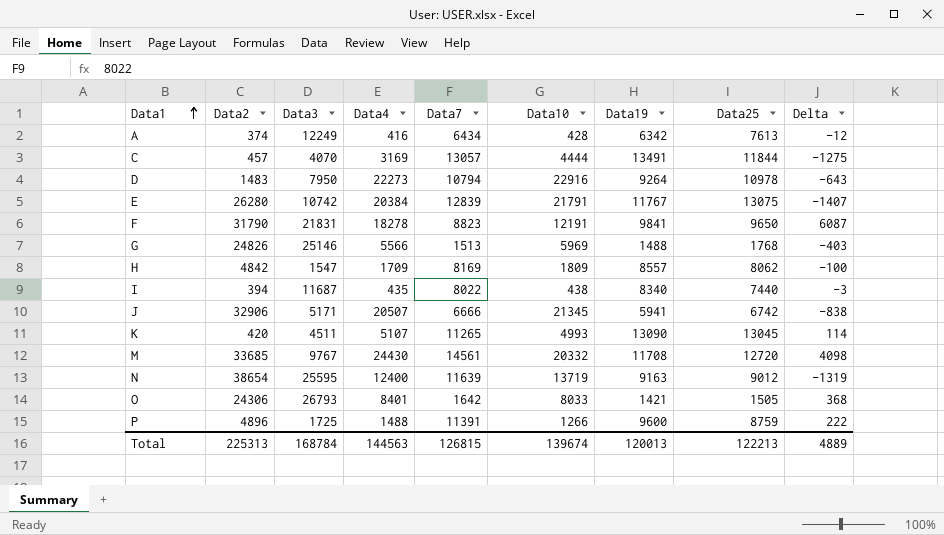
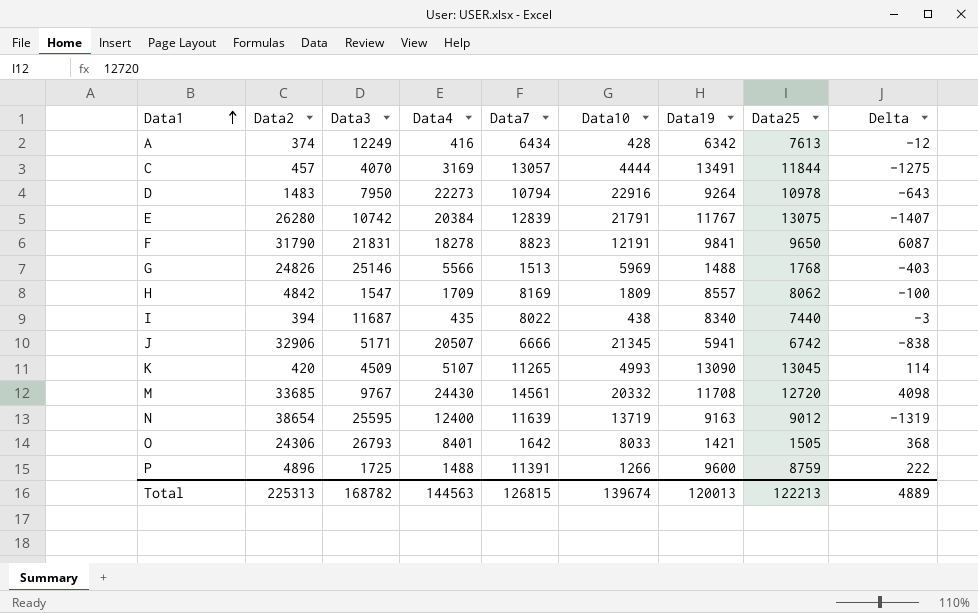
K | Data3: 4511 -> 4509
Total | Data3: 168784 -> 168782

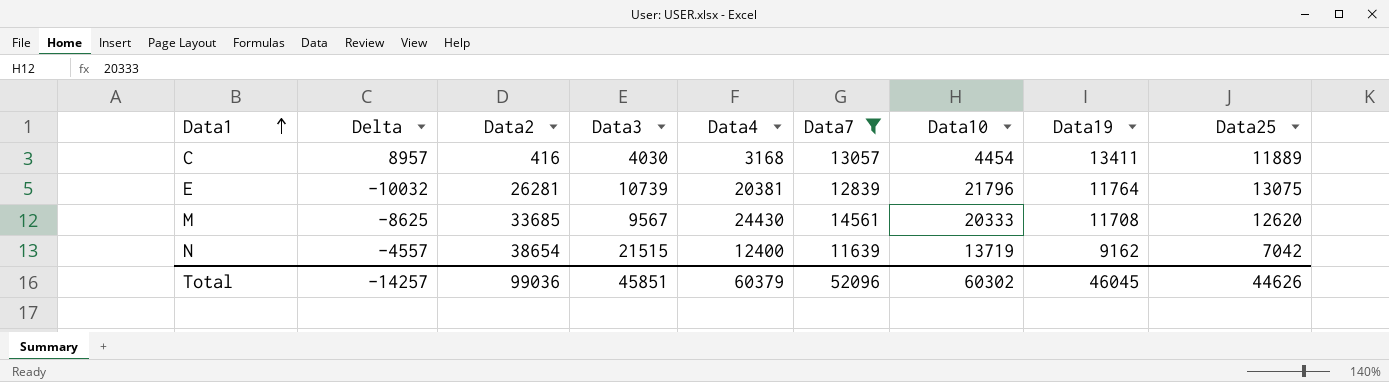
filter: none -> Data7 >= 11639
column Delta | formula: [Data4] - [Data10] -> [Data19] - [Data10]
column Delta | position: 9 -> 2
C | Data2: 457 -> 416
C | Data3: 4070 -> 4030
C | Data4: 3169 -> 3168
C | Data10: 4444 -> 4454
C | Data19: 13491 -> 13411
C | Data25: 11844 -> 11889
E | Data2: 26280 -> 26281
E | Data3: 10742 -> 10739
E | Data4: 20384 -> 20381
E | Data10: 21791 -> 21796
E | Data19: 11767 -> 11764
M | Data3: 9767 -> 9567
M | Data10: 20332 -> 20333
M | Data25: 12720 -> 12620
N | Data3: 25595 -> 21515
N | Data19: 9163 -> 9162
N | Data25: 9012 -> 7042
Total | Delta: 4889 -> -14257
Total | Data2: 225313 -> 99036
Total | Data3: 168782 -> 45851
Total | Data4: 144563 -> 60379
Total | Data7: 126815 -> 52096
Total | Data10: 139674 -> 60302
Total | Data19: 120013 -> 46045
Total | Data25: 122213 -> 44626

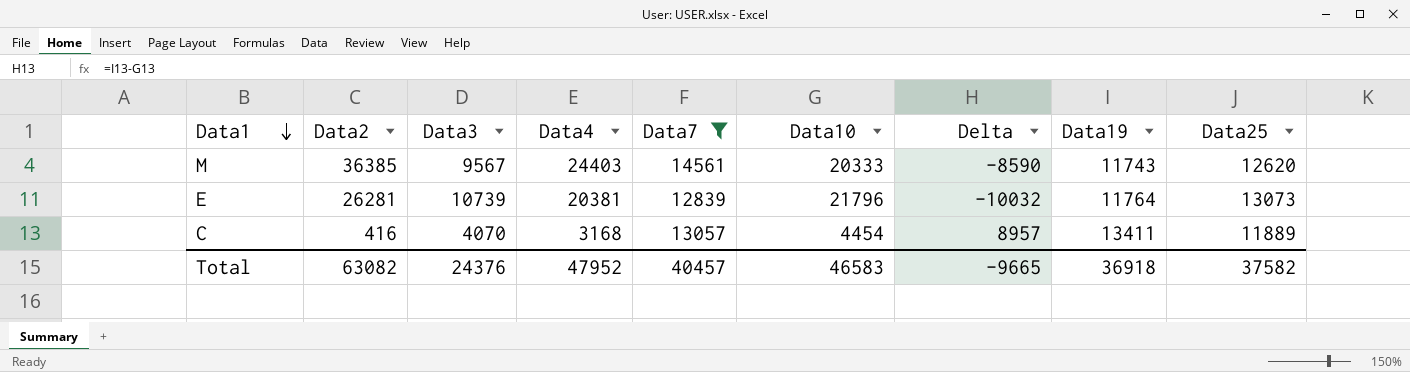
row order: Data1 ascending -> Data1 descending
column Delta | position: 2 -> 7
row N: -4557 | 38654 | 21515 | 12400 | 11639 | 13719 | 9162 | 7042 -> none
M | Data2: 33685 -> 36385
M | Data4: 24430 -> 24403
M | Delta: -8625 -> -8590
M | Data19: 11708 -> 11743
E | Data25: 13075 -> 13073
C | Data3: 4030 -> 4070
Total | Data2: 99036 -> 63082
Total | Data3: 45851 -> 24376
Total | Data4: 60379 -> 47952
Total | Data7: 52096 -> 40457
Total | Data10: 60302 -> 46583
Total | Delta: -14257 -> -9665
Total | Data19: 46045 -> 36918
Total | Data25: 44626 -> 37582

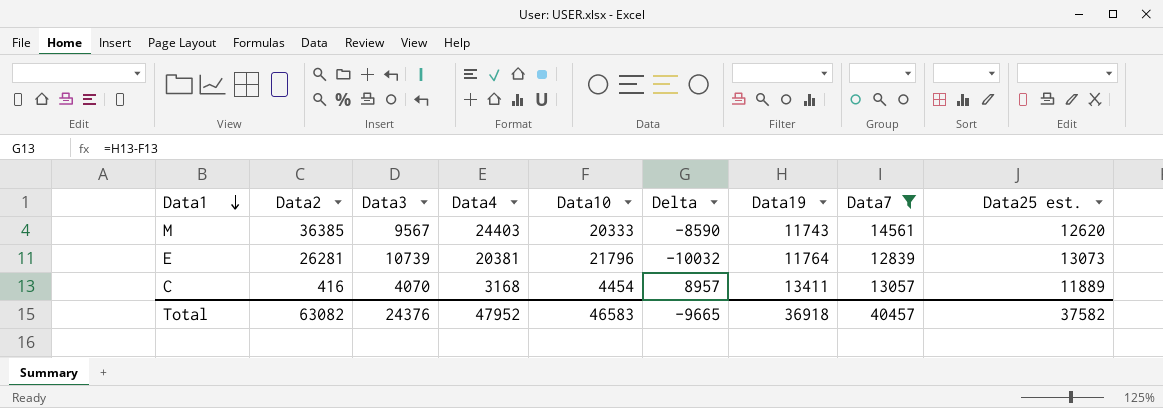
column Data7 | position: 5 -> 8
column name: Data25 -> Data25 est.

